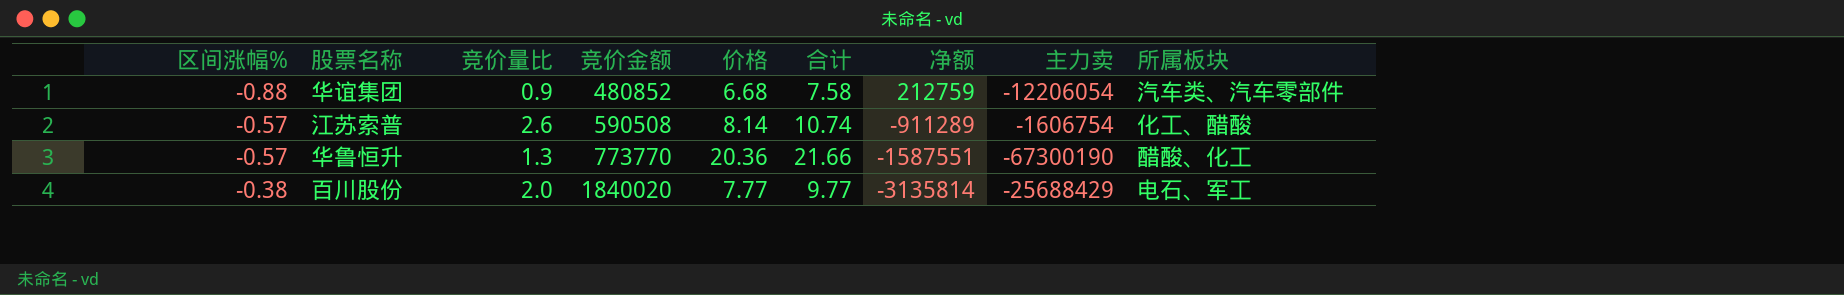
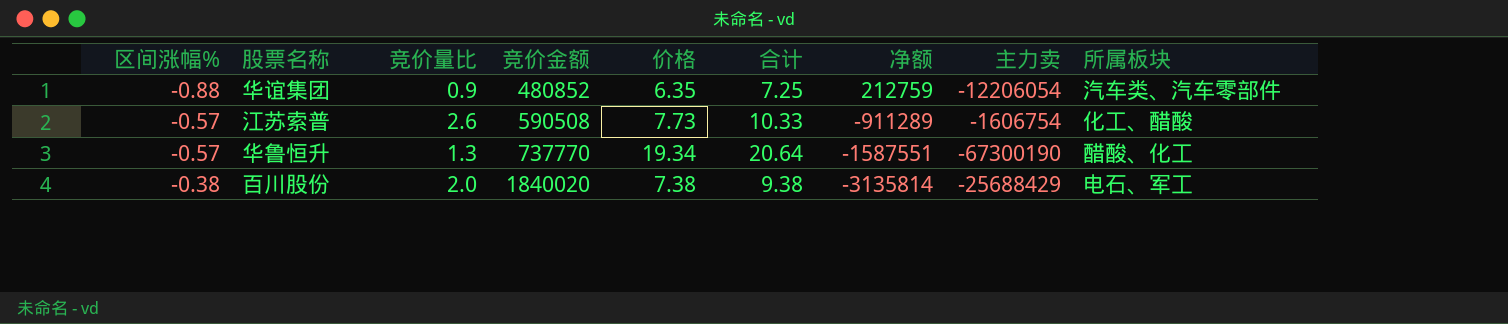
华谊集团 | 价格: 6.68 -> 6.35
华谊集团 | 合计: 7.58 -> 7.25
江苏索普 | 价格: 8.14 -> 7.73
江苏索普 | 合计: 10.74 -> 10.33
华鲁恒升 | 竞价金额: 773770 -> 737770
华鲁恒升 | 价格: 20.36 -> 19.34
华鲁恒升 | 合计: 21.66 -> 20.64
百川股份 | 价格: 7.77 -> 7.38
百川股份 | 合计: 9.77 -> 9.38

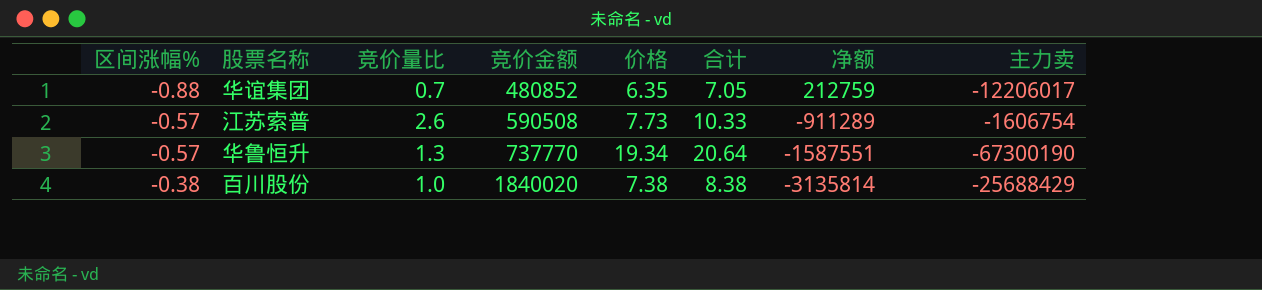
column 所属板块 | position: 9 -> none
华谊集团 | 竞价量比: 0.9 -> 0.7
华谊集团 | 合计: 7.25 -> 7.05
华谊集团 | 主力卖: -12206054 -> -12206017
百川股份 | 竞价量比: 2.0 -> 1.0
百川股份 | 合计: 9.38 -> 8.38

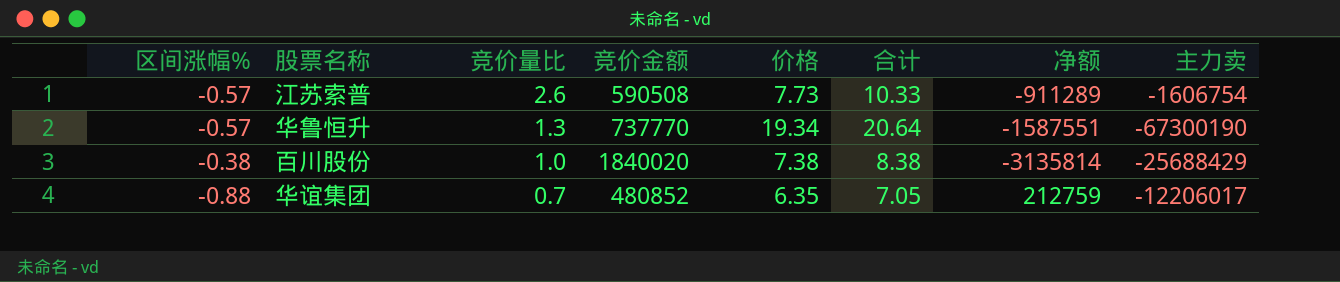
row order: 区间涨幅% ascending -> 竞价量比 descending

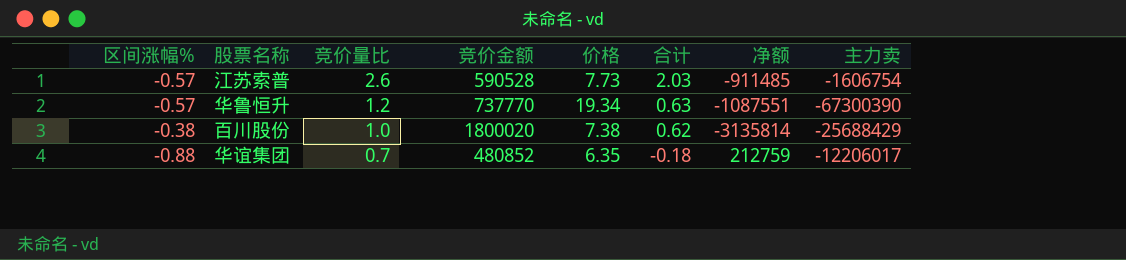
column 合计 | formula: [竞价量比] + [价格] -> [区间涨幅%] + [竞价量比]
江苏索普 | 竞价金额: 590508 -> 590528
江苏索普 | 净额: -911289 -> -911485
华鲁恒升 | 竞价量比: 1.3 -> 1.2
华鲁恒升 | 净额: -1587551 -> -1087551
华鲁恒升 | 主力卖: -67300190 -> -67300390
百川股份 | 竞价金额: 1840020 -> 1800020

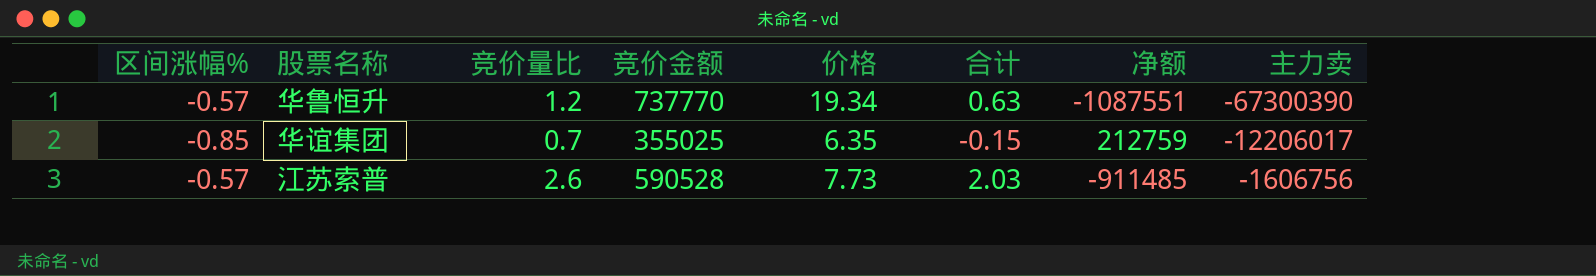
row order: 竞价量比 descending -> 主力卖 ascending
row 百川股份: -0.38 | 1.0 | 1800020 | 7.38 | 0.62 | -3135814 | -25688429 -> none
华谊集团 | 区间涨幅%: -0.88 -> -0.85
华谊集团 | 竞价金额: 480852 -> 355025
华谊集团 | 合计: -0.18 -> -0.15
江苏索普 | 主力卖: -1606754 -> -1606756

